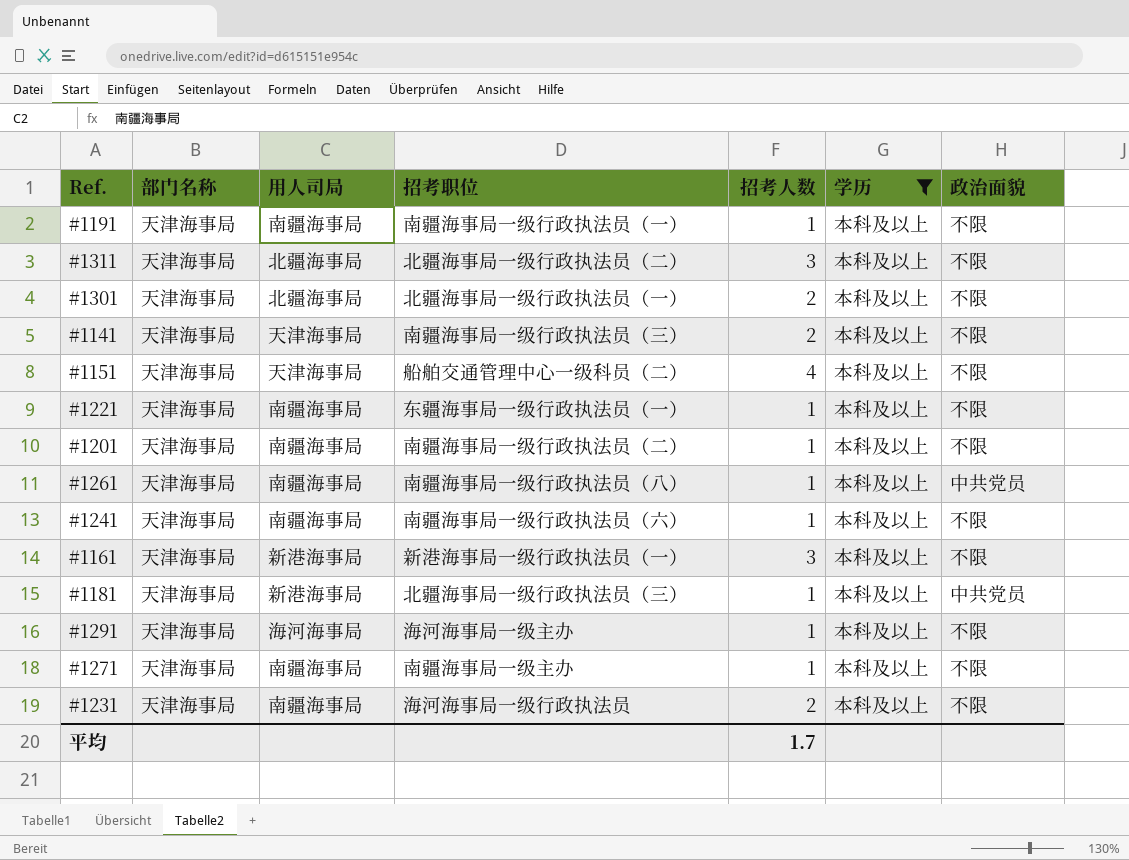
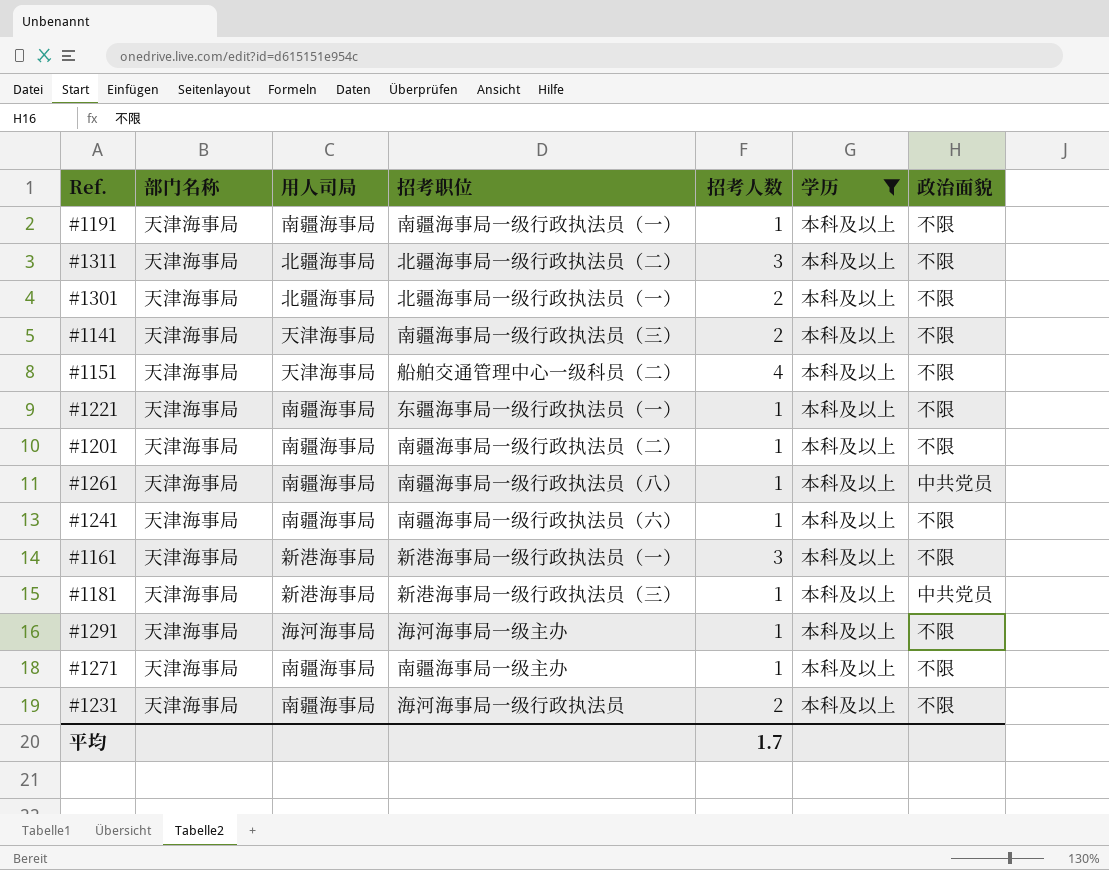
#1181 | 招考职位: 北疆海事局一级行政执法员（三） -> 新港海事局一级行政执法员（三）

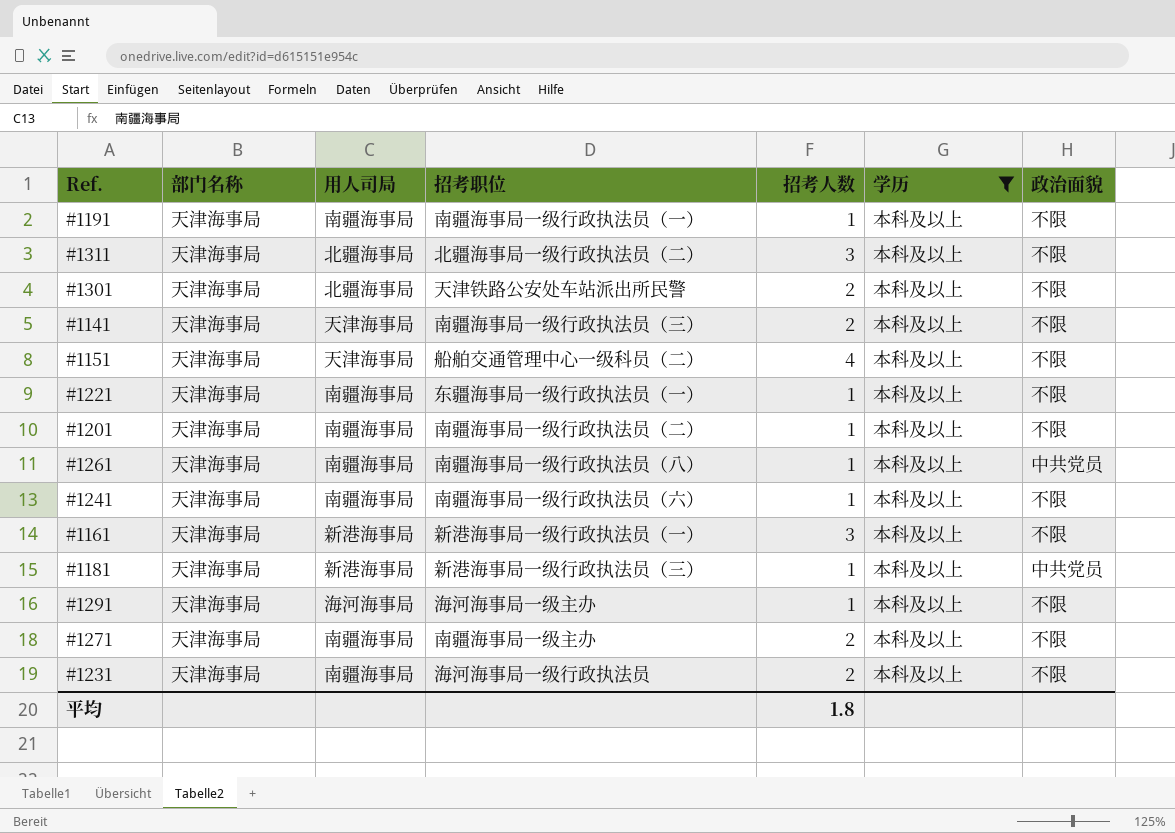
#1301 | 招考职位: 北疆海事局一级行政执法员（一） -> 天津铁路公安处车站派出所民警
#1271 | 招考人数: 1 -> 2
平均 | 招考人数: 1.7 -> 1.8

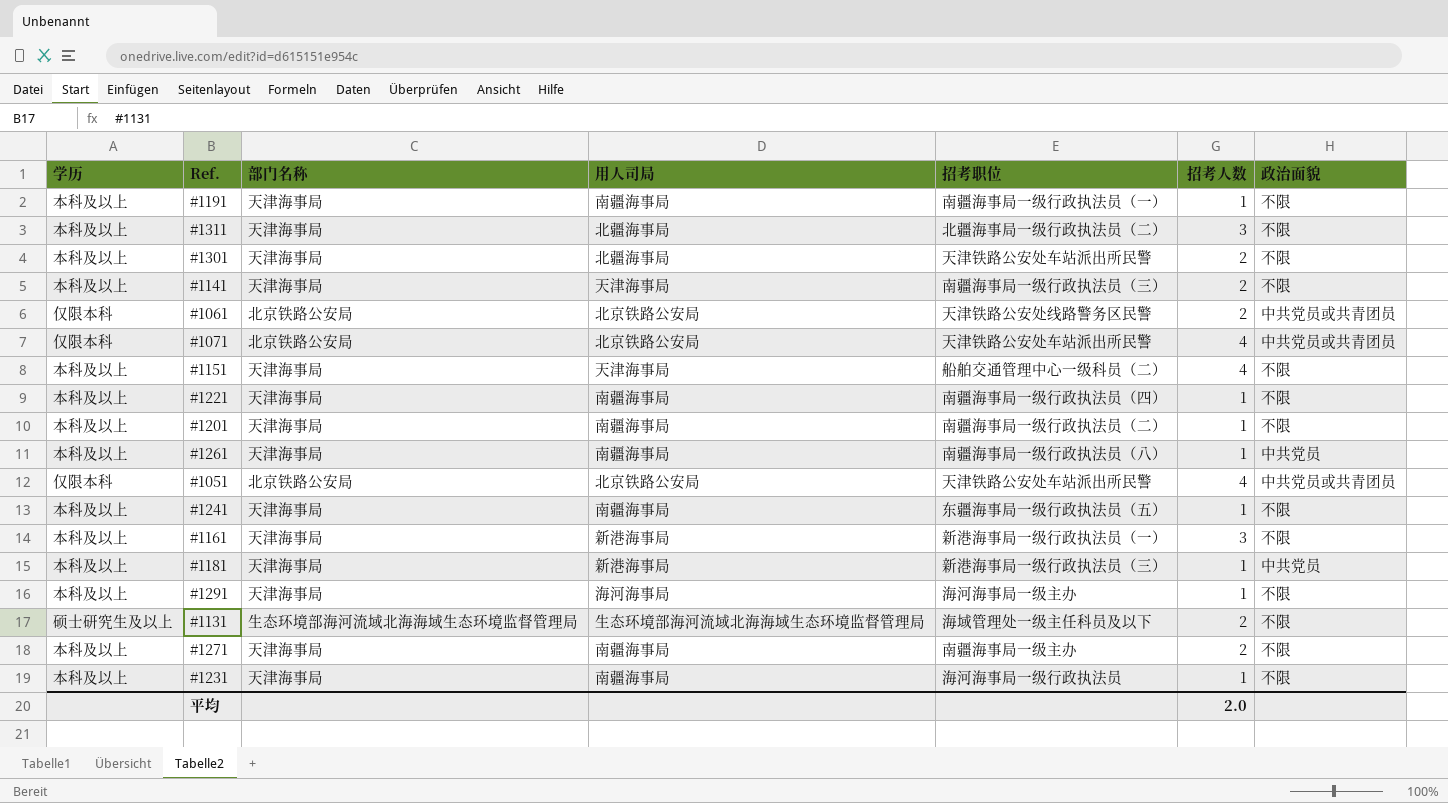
filter: 学历 = 本科及以上 -> none
column 学历 | position: 6 -> 1
#1221 | 招考职位: 东疆海事局一级行政执法员（一） -> 南疆海事局一级行政执法员（四）
#1241 | 招考职位: 南疆海事局一级行政执法员（六） -> 东疆海事局一级行政执法员（五）
#1231 | 招考人数: 2 -> 1
平均 | 招考人数: 1.8 -> 2.0

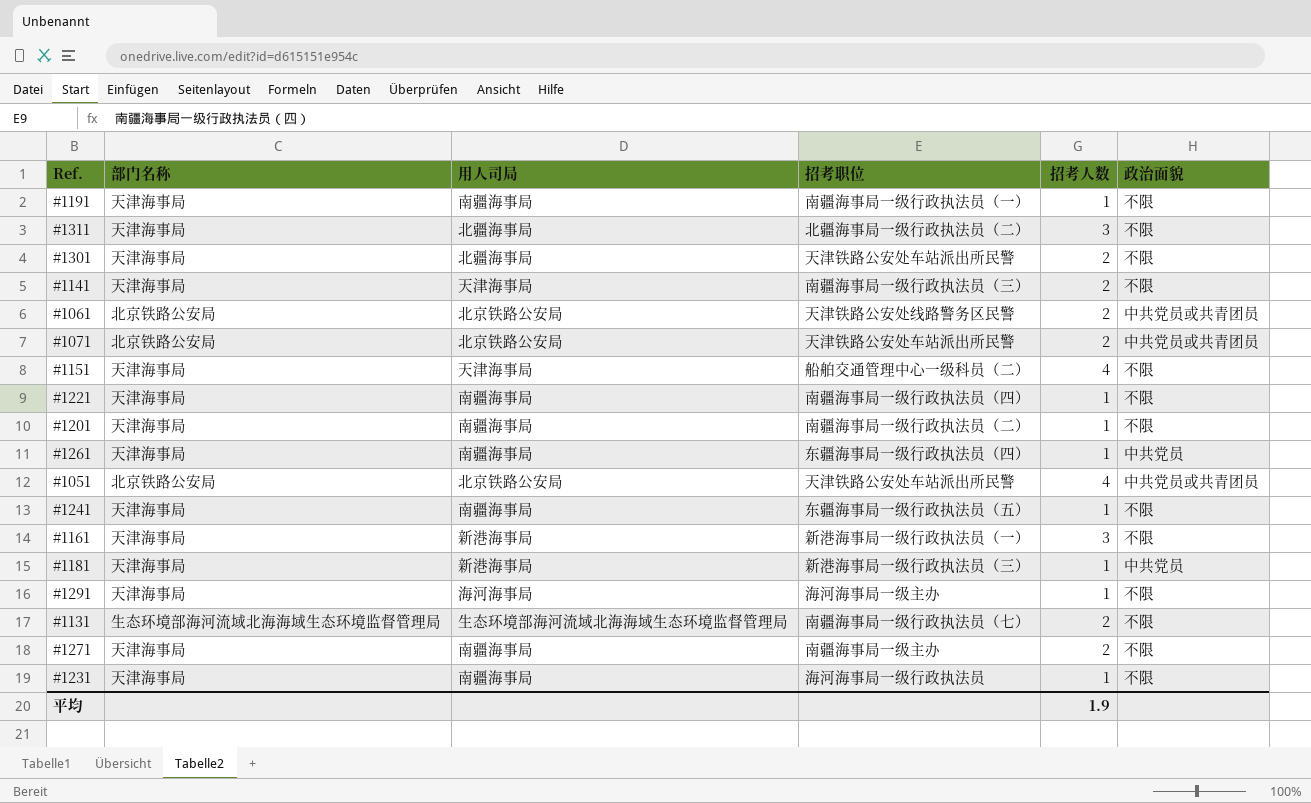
column 学历 | position: 1 -> none
#1071 | 招考人数: 4 -> 2
#1261 | 招考职位: 南疆海事局一级行政执法员（八） -> 东疆海事局一级行政执法员（四）
#1131 | 招考职位: 海域管理处一级主任科员及以下 -> 南疆海事局一级行政执法员（七）
平均 | 招考人数: 2.0 -> 1.9

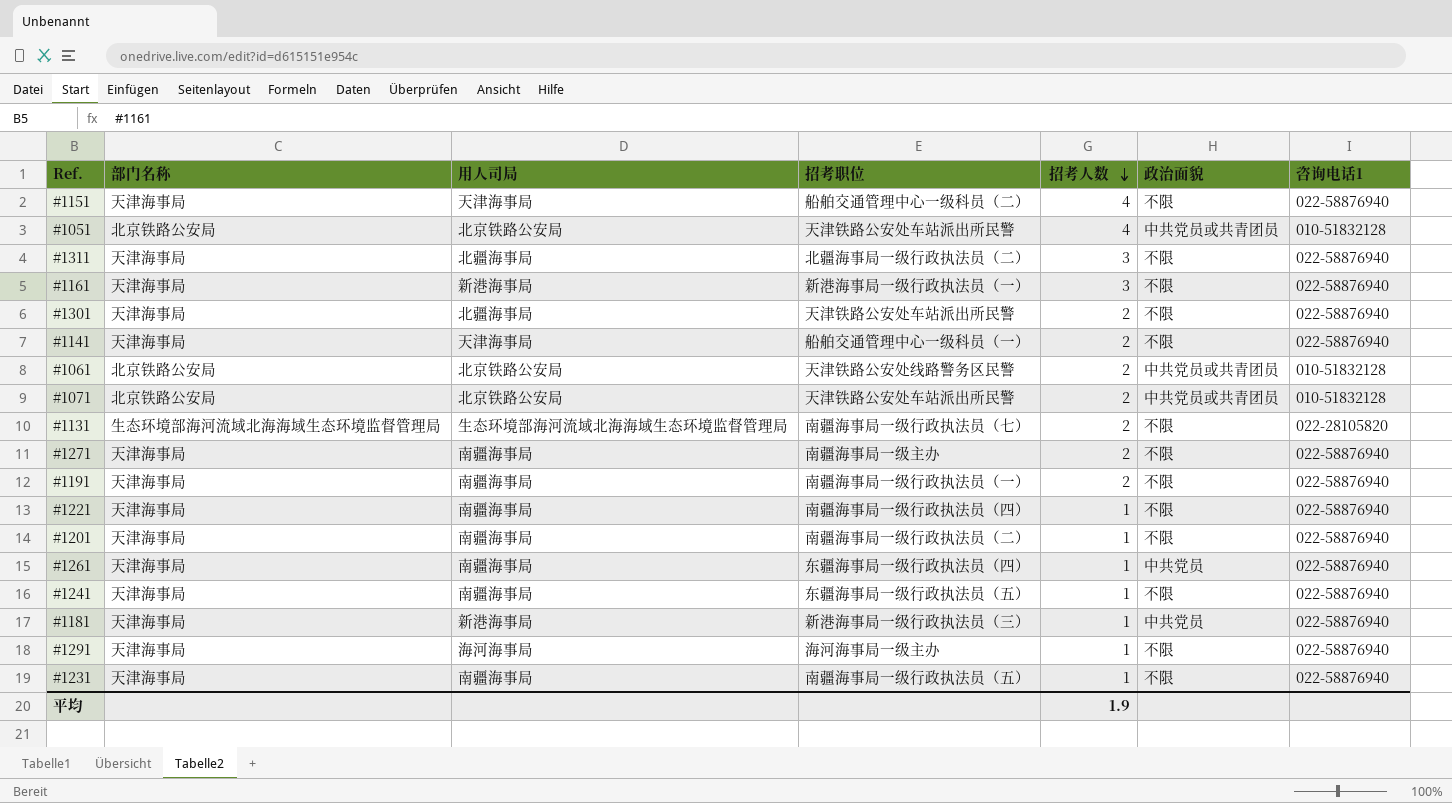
row order: none -> 招考人数 descending
column 咨询电话1 | position: none -> 7
#1141 | 招考职位: 南疆海事局一级行政执法员（三） -> 船舶交通管理中心一级科员（一）
#1191 | 招考人数: 1 -> 2
#1231 | 招考职位: 海河海事局一级行政执法员 -> 南疆海事局一级行政执法员（五）

